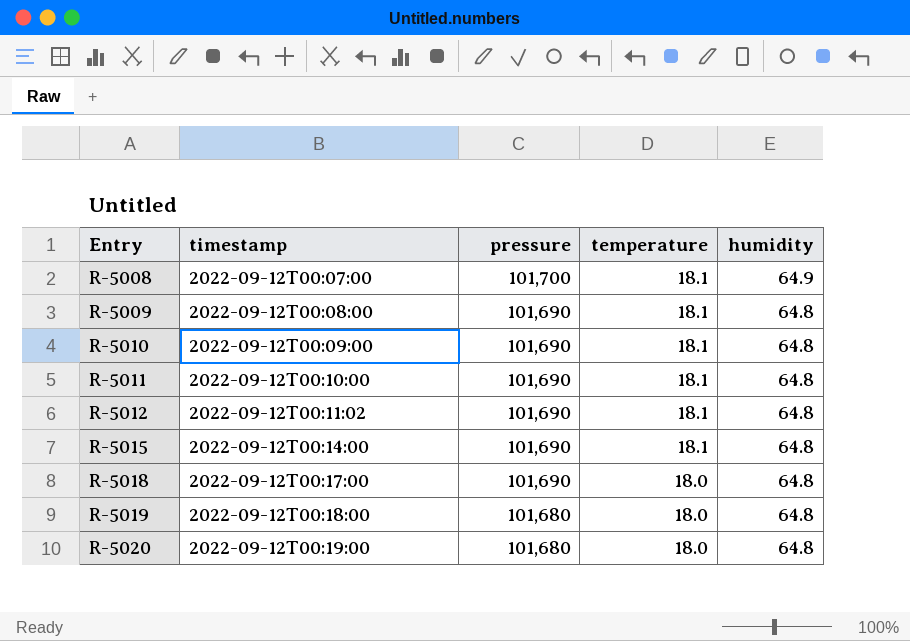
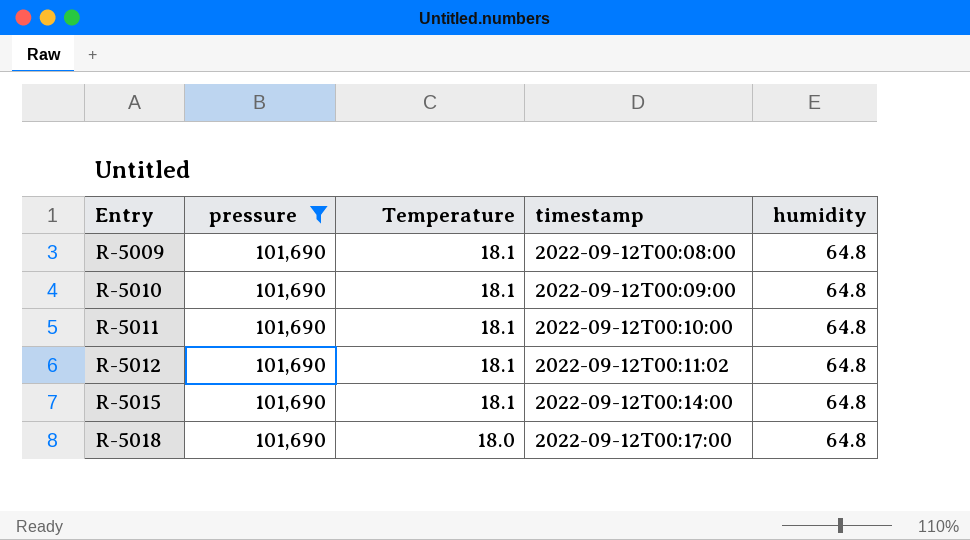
filter: none -> pressure = 101,690
column name: temperature -> Temperature
column timestamp | position: 2 -> 4

